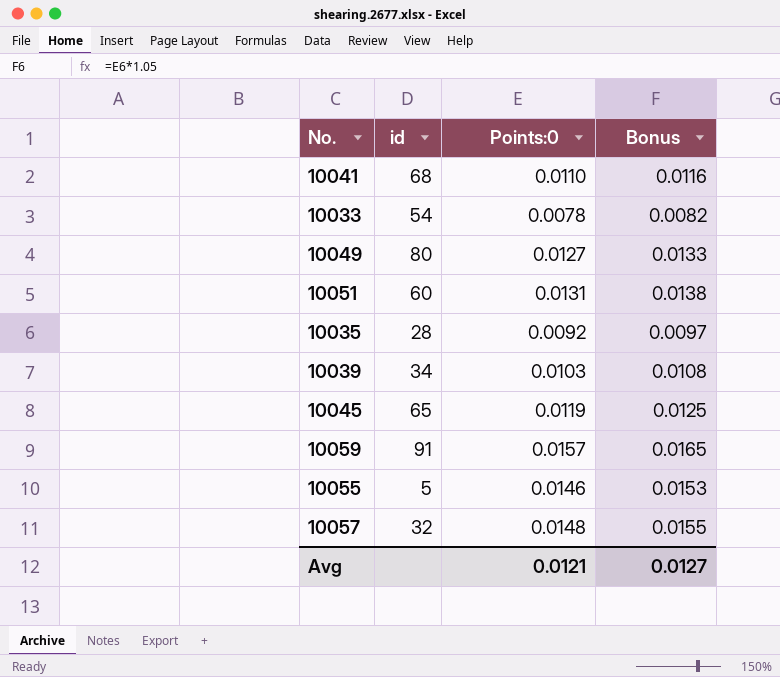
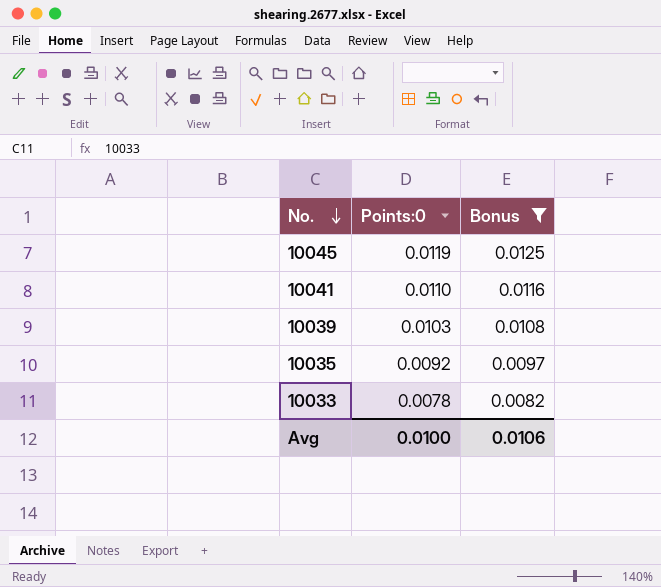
filter: none -> Bonus <= 0.0125
row order: none -> No. descending
column id | position: 2 -> none
Avg | Points:0: 0.0121 -> 0.0100
Avg | Bonus: 0.0127 -> 0.0106

